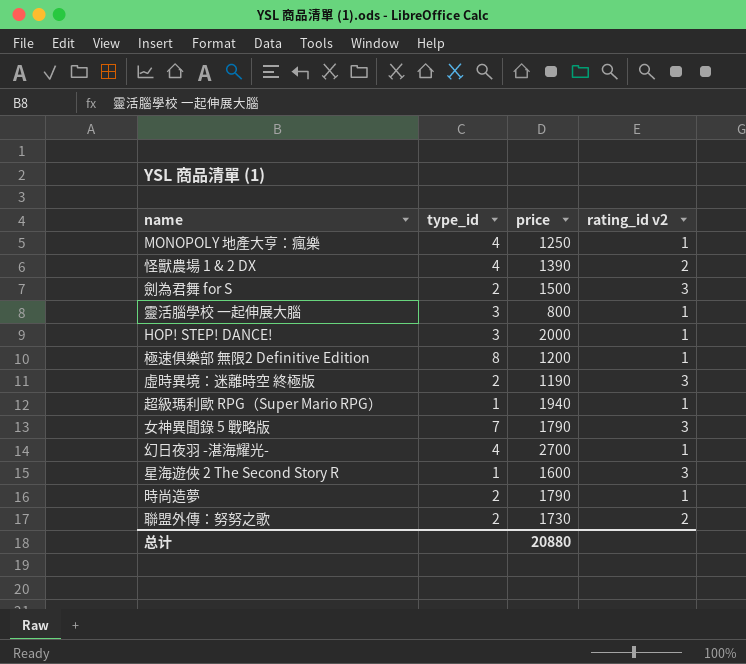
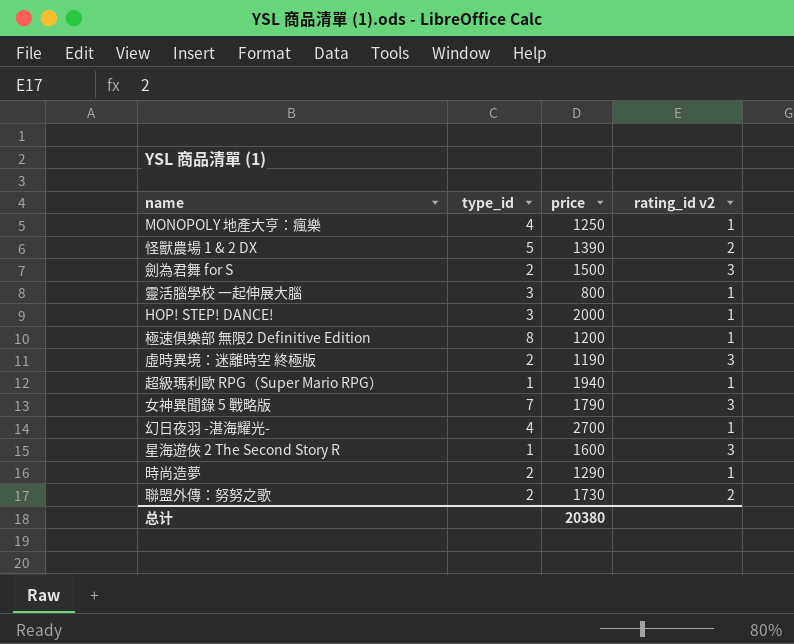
怪獸農場 1 & 2 DX | type_id: 4 -> 5
時尚造夢 | price: 1790 -> 1290
总计 | price: 20880 -> 20380

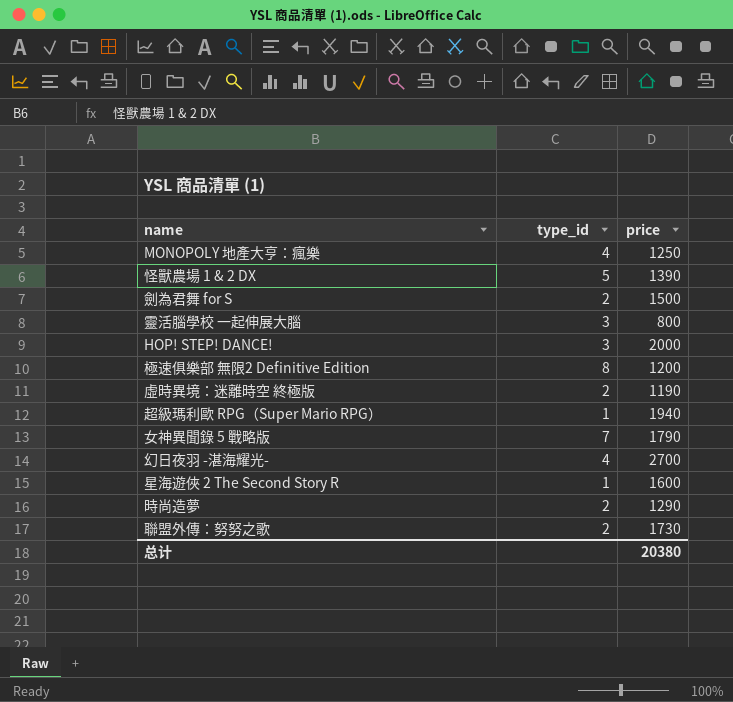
column rating_id v2 | position: 4 -> none

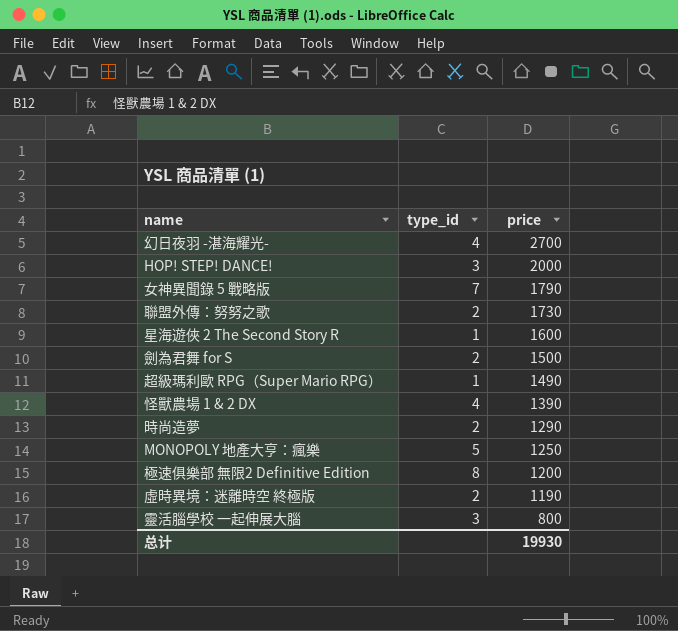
row order: none -> price descending
超級瑪利歐 RPG（Super Mario RPG） | price: 1940 -> 1490
怪獸農場 1 & 2 DX | type_id: 5 -> 4
MONOPOLY 地產大亨：瘋樂 | type_id: 4 -> 5
总计 | price: 20380 -> 19930

